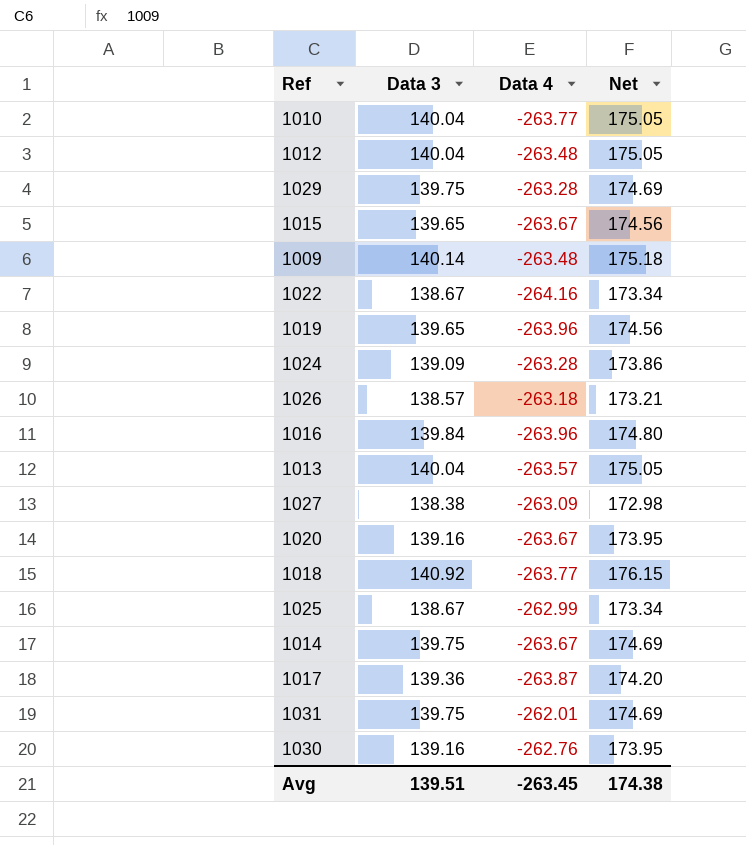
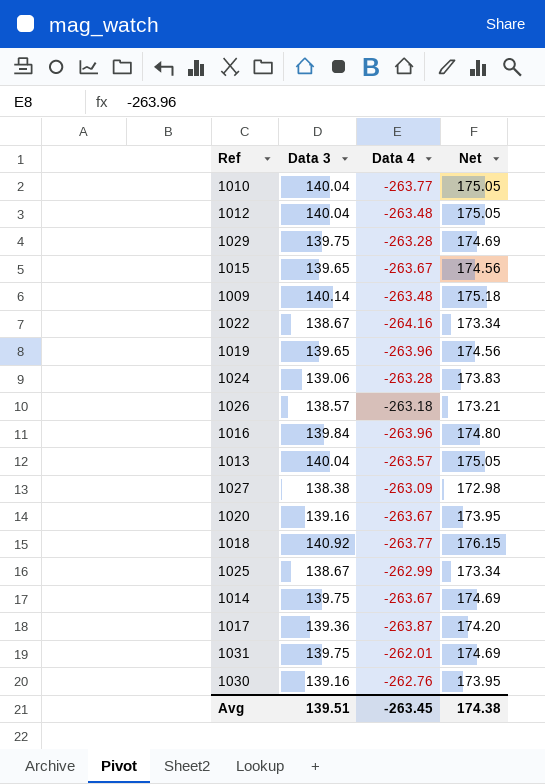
1024 | Data 3: 139.09 -> 139.06
1024 | Net: 173.86 -> 173.83

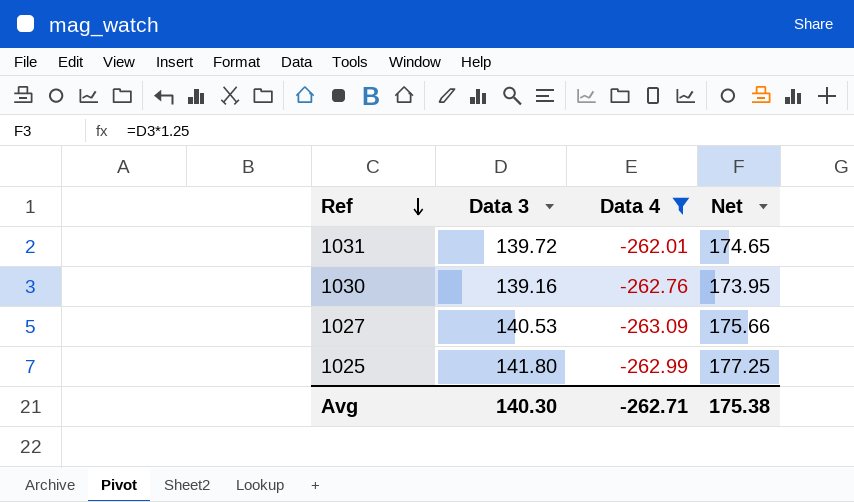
filter: none -> Data 4 >= -263.09
row order: none -> Ref descending
1031 | Data 3: 139.75 -> 139.72
1031 | Net: 174.69 -> 174.65
1027 | Data 3: 138.38 -> 140.53
1027 | Net: 172.98 -> 175.66
1025 | Data 3: 138.67 -> 141.80
1025 | Net: 173.34 -> 177.25
Avg | Data 3: 139.51 -> 140.30
Avg | Data 4: -263.45 -> -262.71
Avg | Net: 174.38 -> 175.38

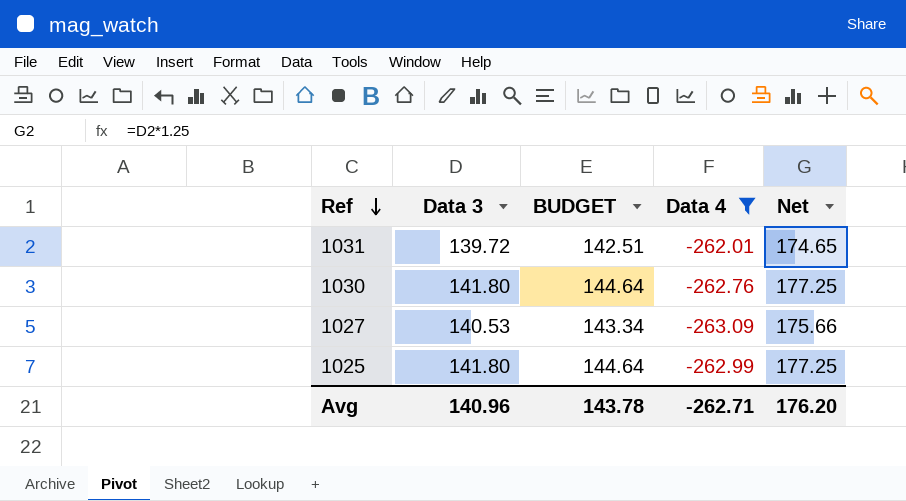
column BUDGET | formula: none -> [Data 3] * 1.02
1030 | Data 3: 139.16 -> 141.80
1030 | Net: 173.95 -> 177.25
Avg | Data 3: 140.30 -> 140.96
Avg | Net: 175.38 -> 176.20

